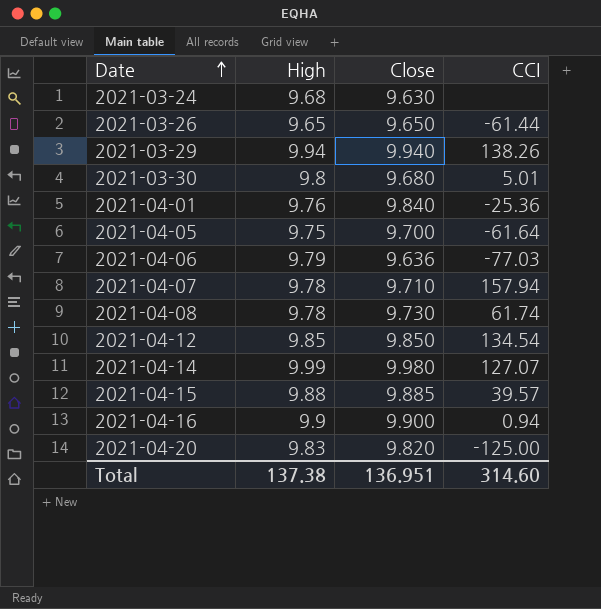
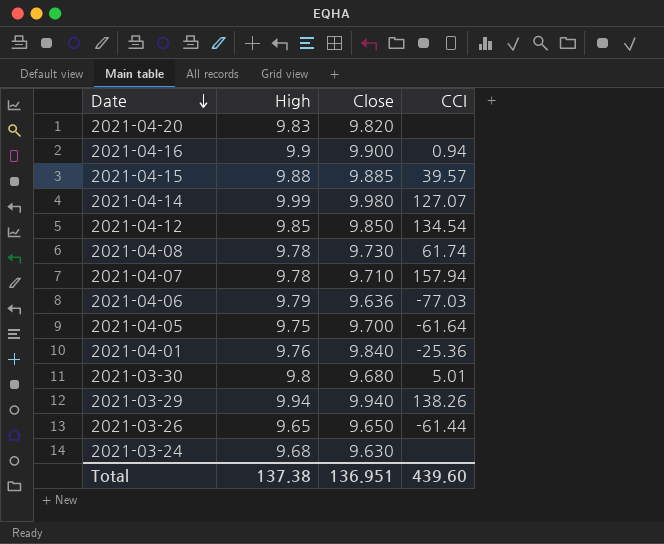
row order: Date ascending -> Date descending
2021-04-20 | CCI: -125.00 -> none
Total | CCI: 314.60 -> 439.60

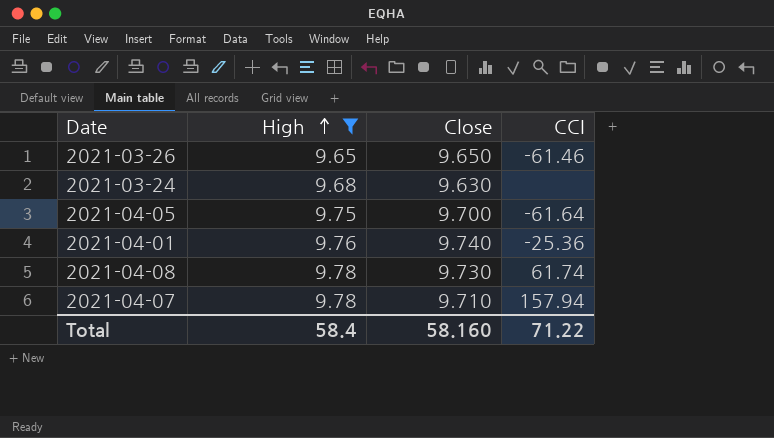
filter: none -> High <= 9.78
row order: Date descending -> High ascending
2021-03-26 | CCI: -61.44 -> -61.46
2021-04-01 | Close: 9.840 -> 9.740
Total | High: 137.38 -> 58.4
Total | Close: 136.951 -> 58.160
Total | CCI: 439.60 -> 71.22

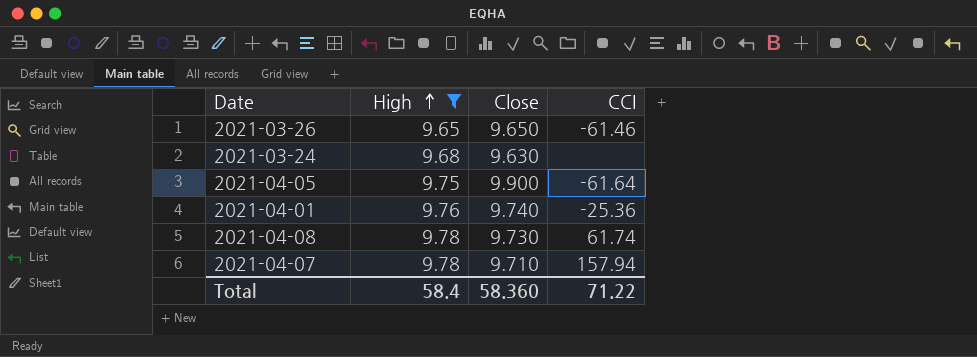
2021-04-05 | Close: 9.700 -> 9.900
Total | Close: 58.160 -> 58.360

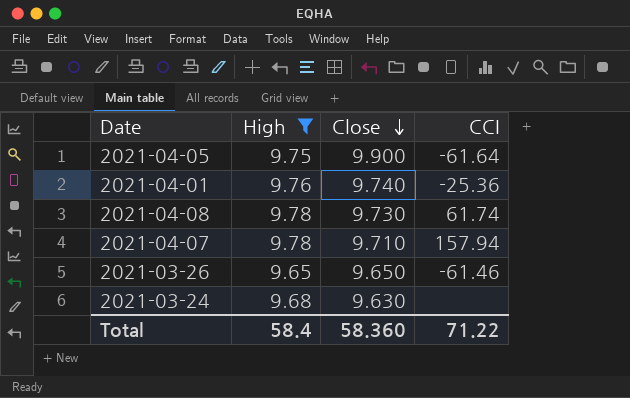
row order: High ascending -> Close descending

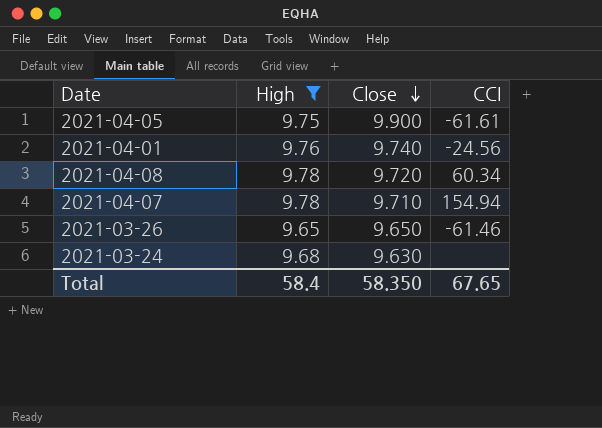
2021-04-05 | CCI: -61.64 -> -61.61
2021-04-01 | CCI: -25.36 -> -24.56
2021-04-08 | Close: 9.730 -> 9.720
2021-04-08 | CCI: 61.74 -> 60.34
2021-04-07 | CCI: 157.94 -> 154.94
Total | Close: 58.360 -> 58.350
Total | CCI: 71.22 -> 67.65

